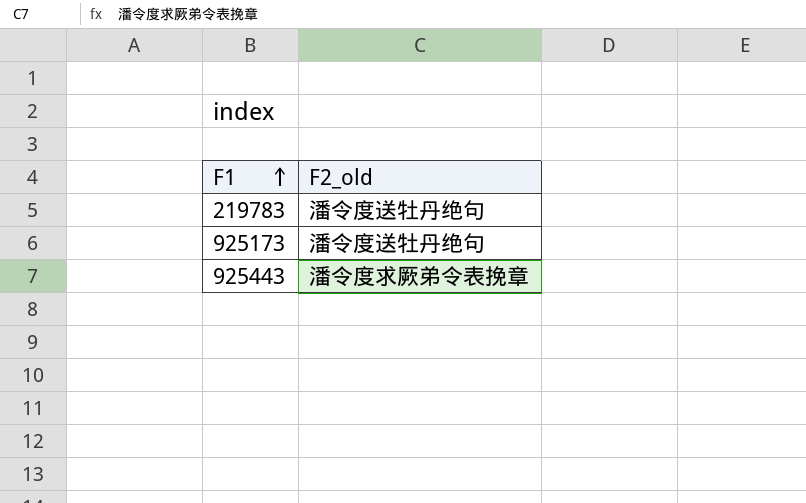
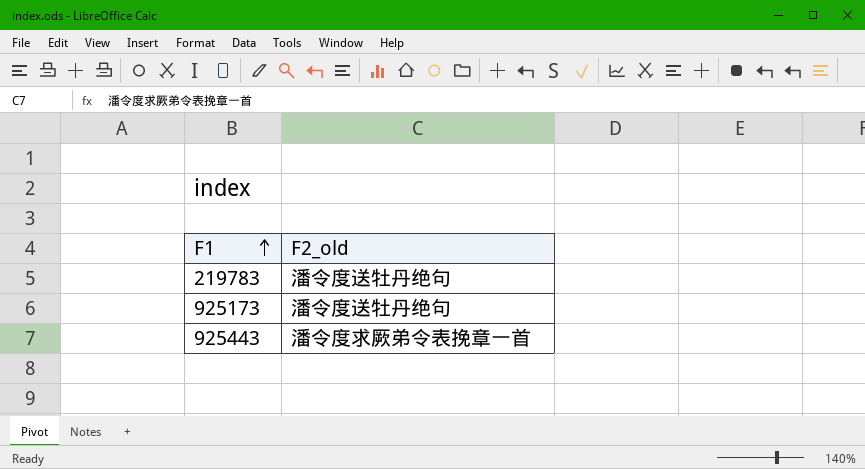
925443 | F2_old: 潘令度求厥弟令表挽章 -> 潘令度求厥弟令表挽章一首

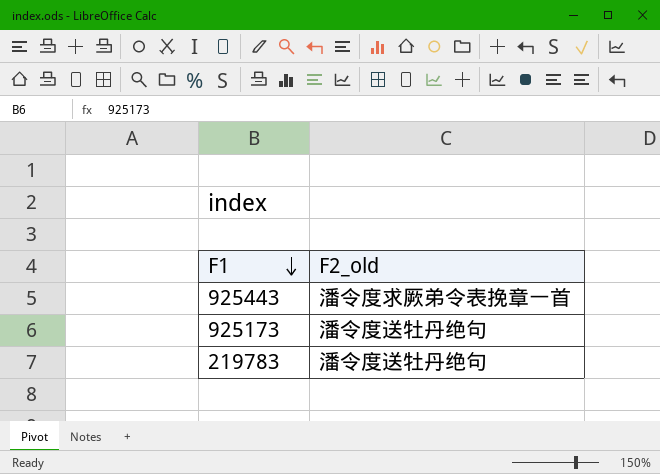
row order: F1 ascending -> F1 descending

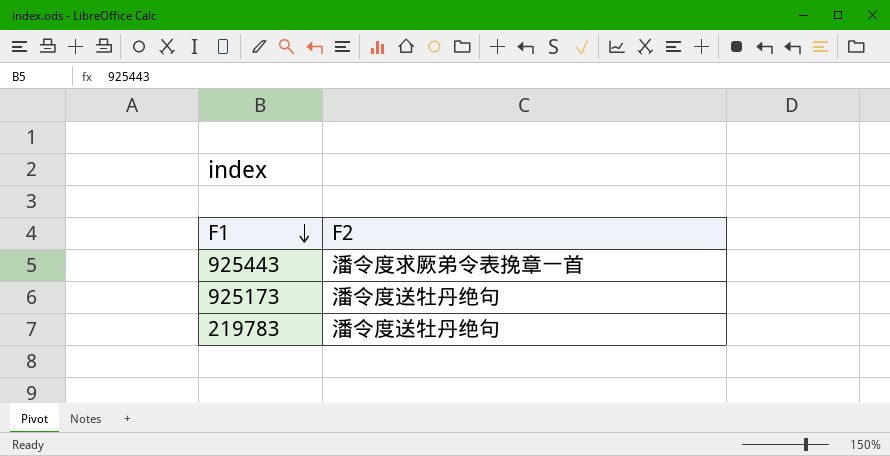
column name: F2_old -> F2

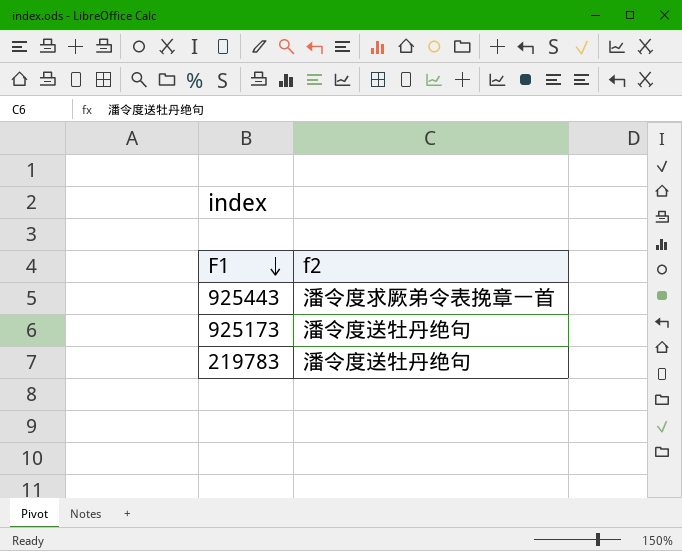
column name: F2 -> f2

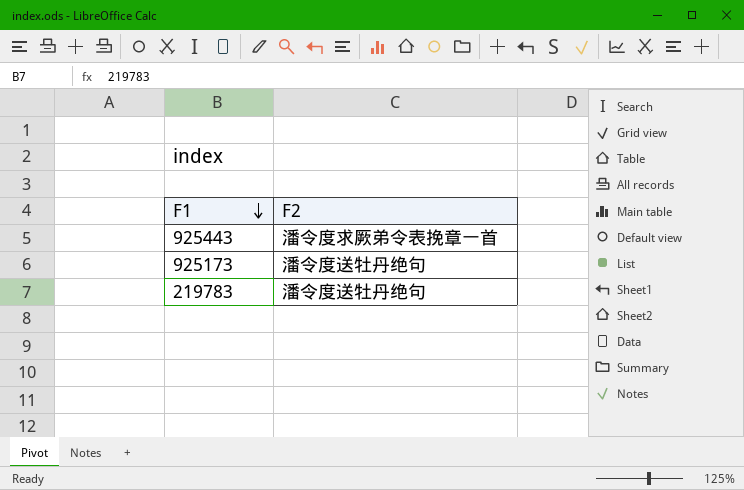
column name: f2 -> F2

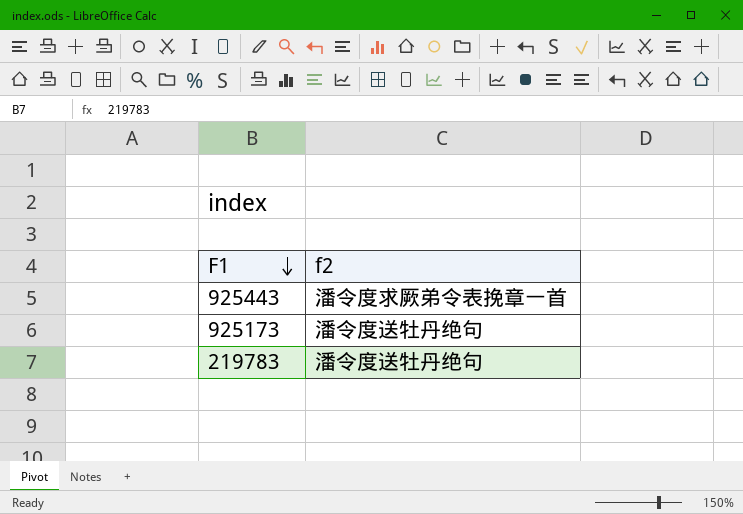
column name: F2 -> f2

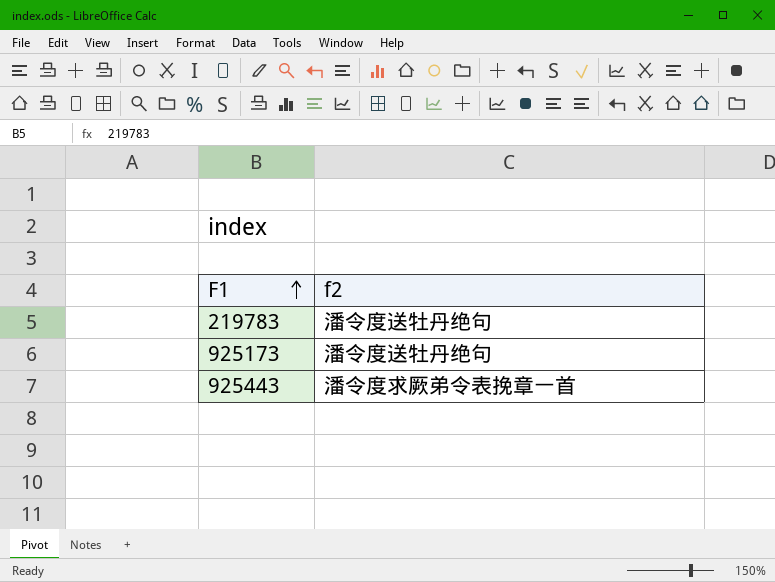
row order: F1 descending -> F1 ascending

